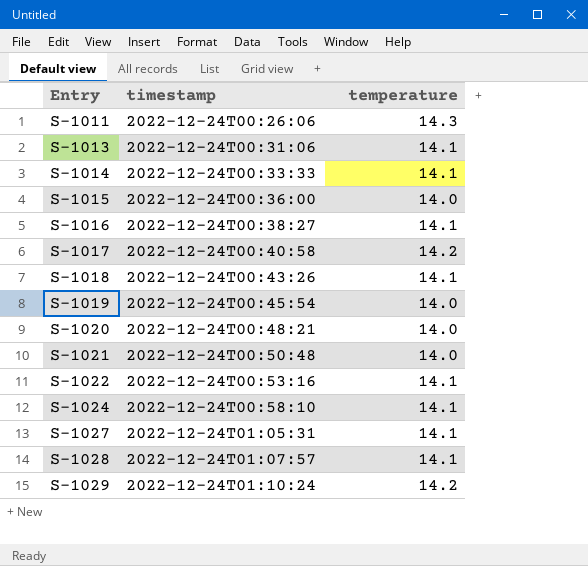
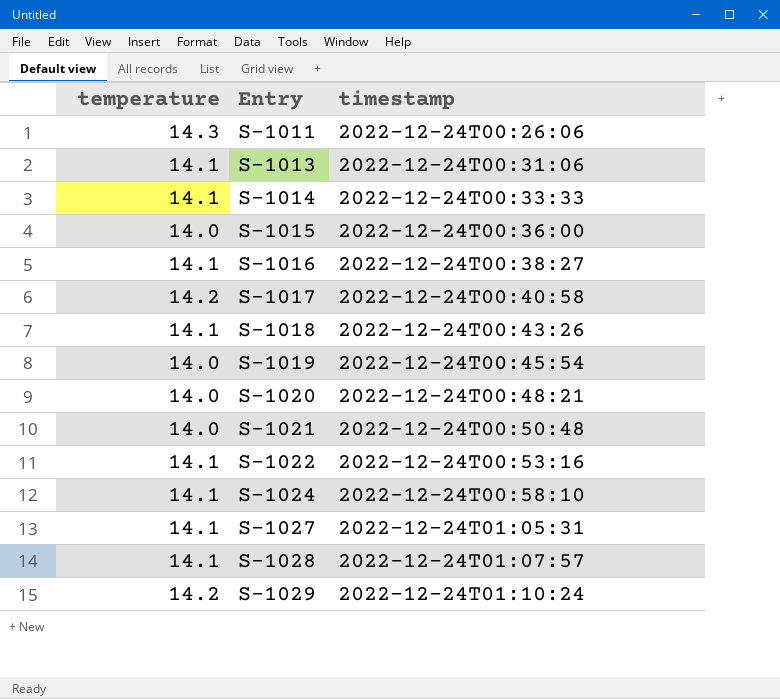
column temperature | position: 3 -> 1

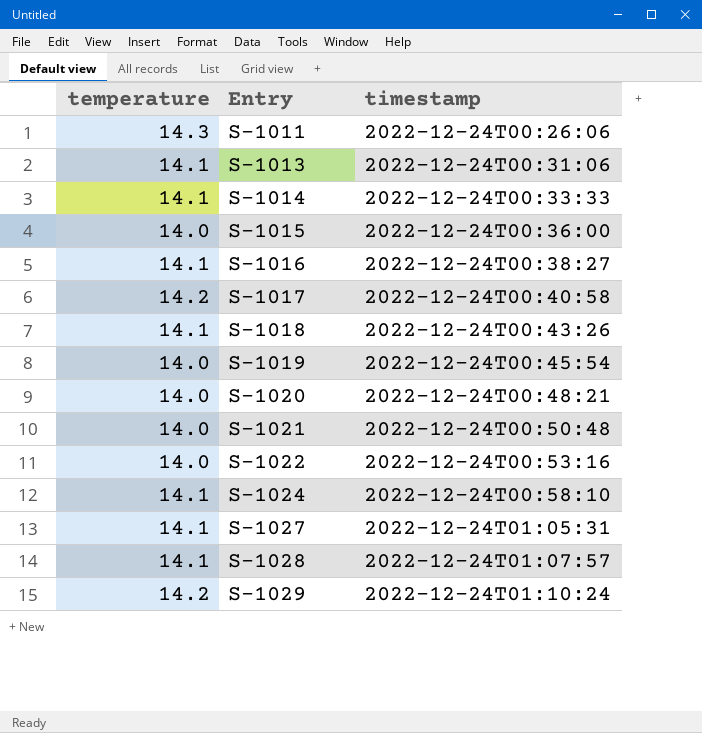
S-1022 | temperature: 14.1 -> 14.0

